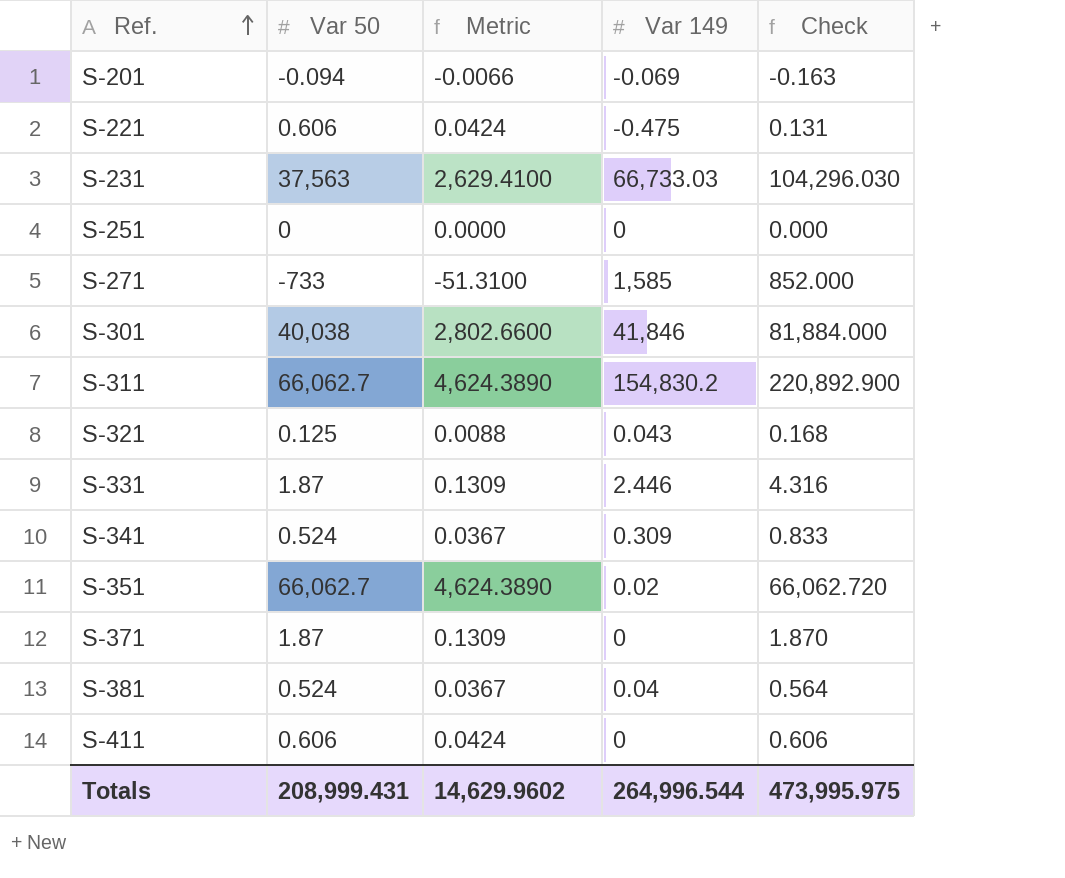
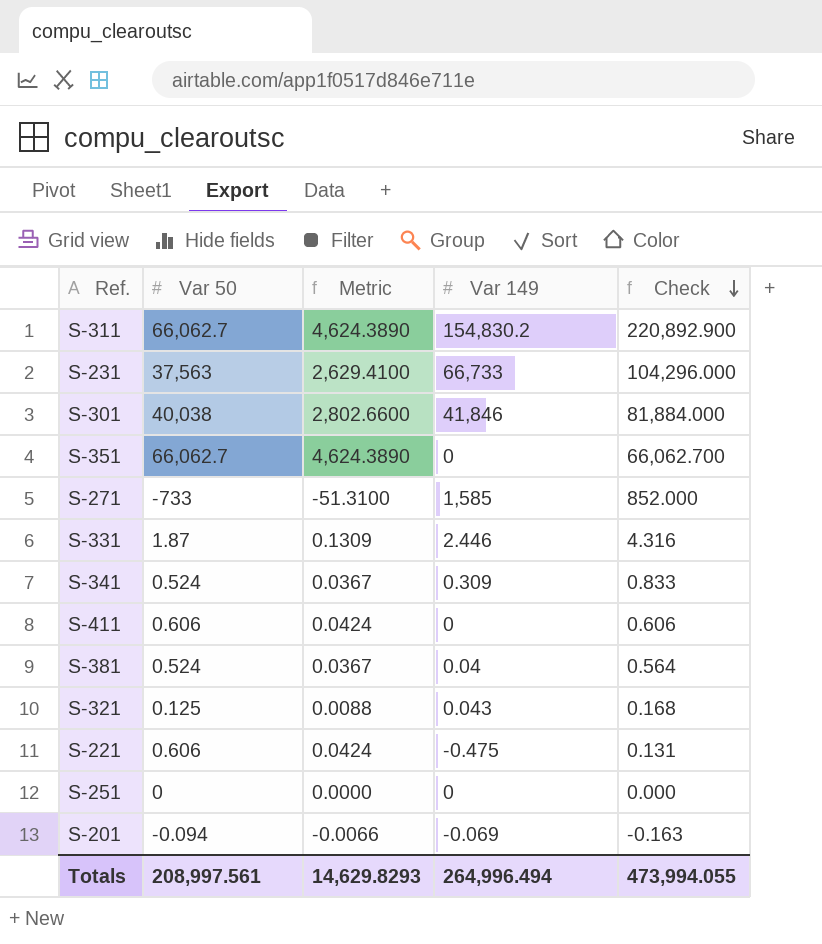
row order: Ref. ascending -> Check descending
row S-371: 1.87 | 0.1309 | 0 | 1.870 -> none
S-231 | Var 149: 66,733.03 -> 66,733
S-231 | Check: 104,296.030 -> 104,296.000
S-351 | Var 149: 0.02 -> 0
S-351 | Check: 66,062.720 -> 66,062.700
Totals | Var 50: 208,999.431 -> 208,997.561
Totals | Metric: 14,629.9602 -> 14,629.8293
Totals | Var 149: 264,996.544 -> 264,996.494
Totals | Check: 473,995.975 -> 473,994.055

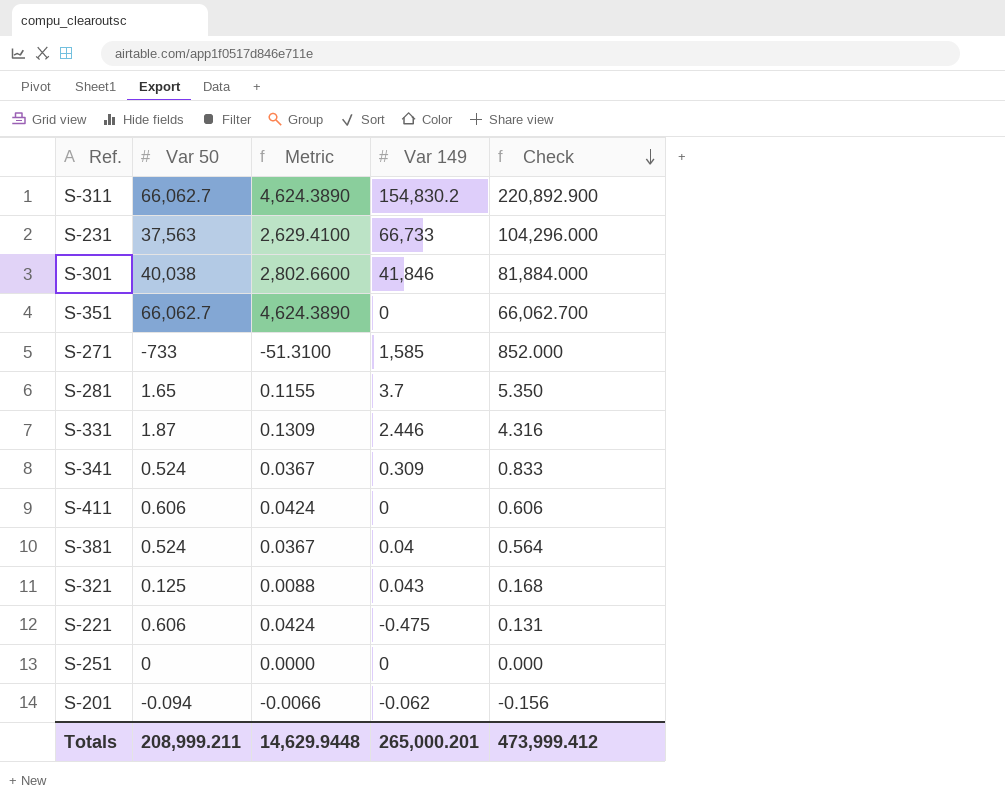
row S-281: none -> 1.65 | 0.1155 | 3.7 | 5.350
S-201 | Var 149: -0.069 -> -0.062
S-201 | Check: -0.163 -> -0.156
Totals | Var 50: 208,997.561 -> 208,999.211
Totals | Metric: 14,629.8293 -> 14,629.9448
Totals | Var 149: 264,996.494 -> 265,000.201
Totals | Check: 473,994.055 -> 473,999.412

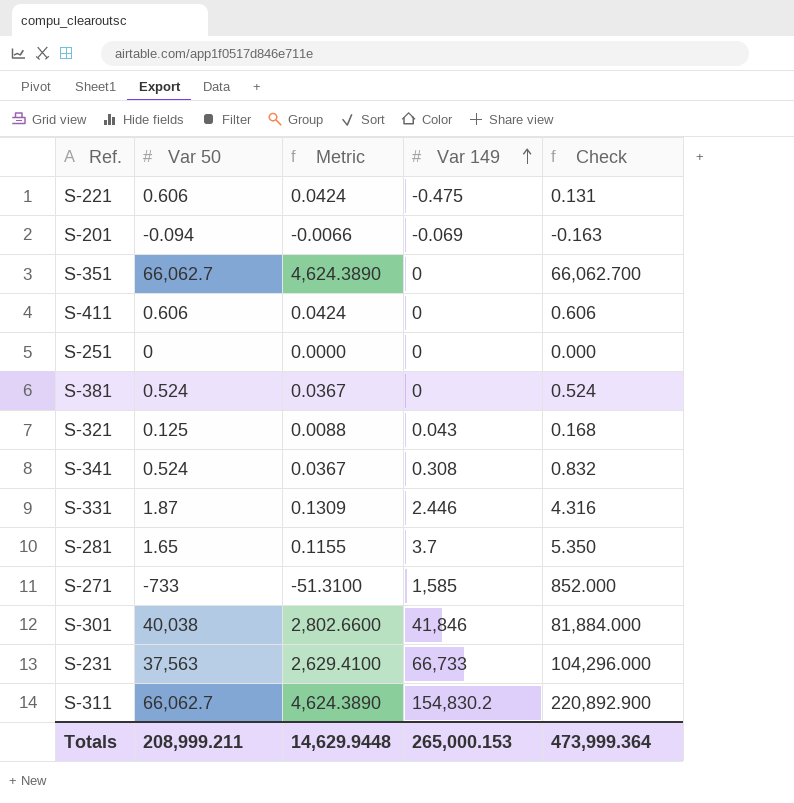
row order: Check descending -> Var 149 ascending
S-201 | Var 149: -0.062 -> -0.069
S-201 | Check: -0.156 -> -0.163
S-381 | Var 149: 0.04 -> 0
S-381 | Check: 0.564 -> 0.524
S-341 | Var 149: 0.309 -> 0.308
S-341 | Check: 0.833 -> 0.832
Totals | Var 149: 265,000.201 -> 265,000.153
Totals | Check: 473,999.412 -> 473,999.364

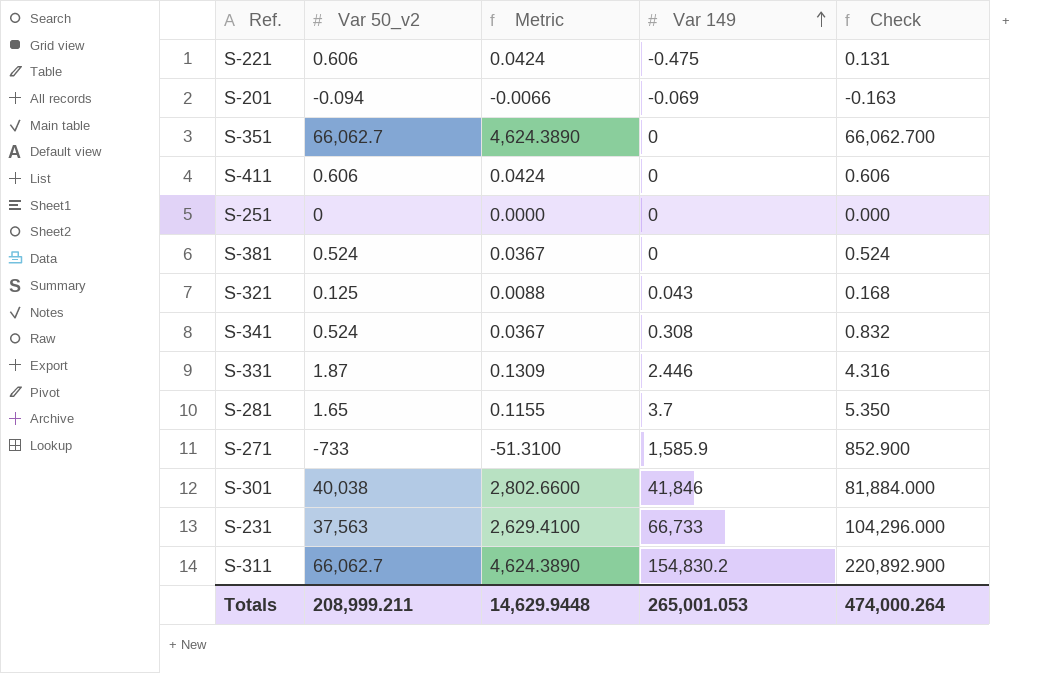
column name: Var 50 -> Var 50_v2
S-271 | Var 149: 1,585 -> 1,585.9
S-271 | Check: 852.000 -> 852.900
Totals | Var 149: 265,000.153 -> 265,001.053
Totals | Check: 473,999.364 -> 474,000.264

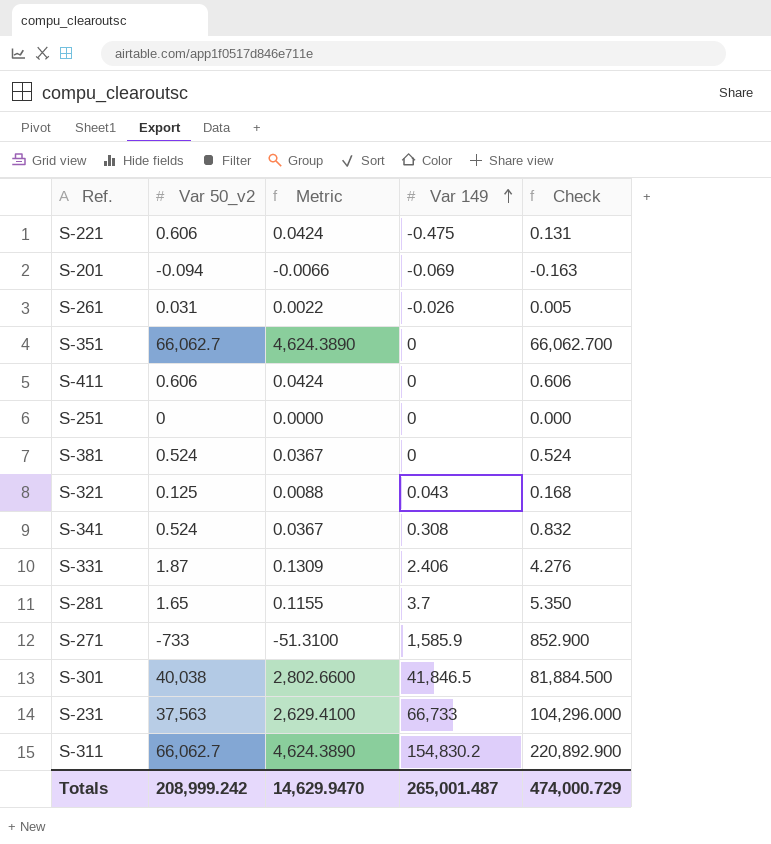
row S-261: none -> 0.031 | 0.0022 | -0.026 | 0.005
S-331 | Var 149: 2.446 -> 2.406
S-331 | Check: 4.316 -> 4.276
S-301 | Var 149: 41,846 -> 41,846.5
S-301 | Check: 81,884.000 -> 81,884.500
Totals | Var 50_v2: 208,999.211 -> 208,999.242
Totals | Metric: 14,629.9448 -> 14,629.9470
Totals | Var 149: 265,001.053 -> 265,001.487
Totals | Check: 474,000.264 -> 474,000.729

